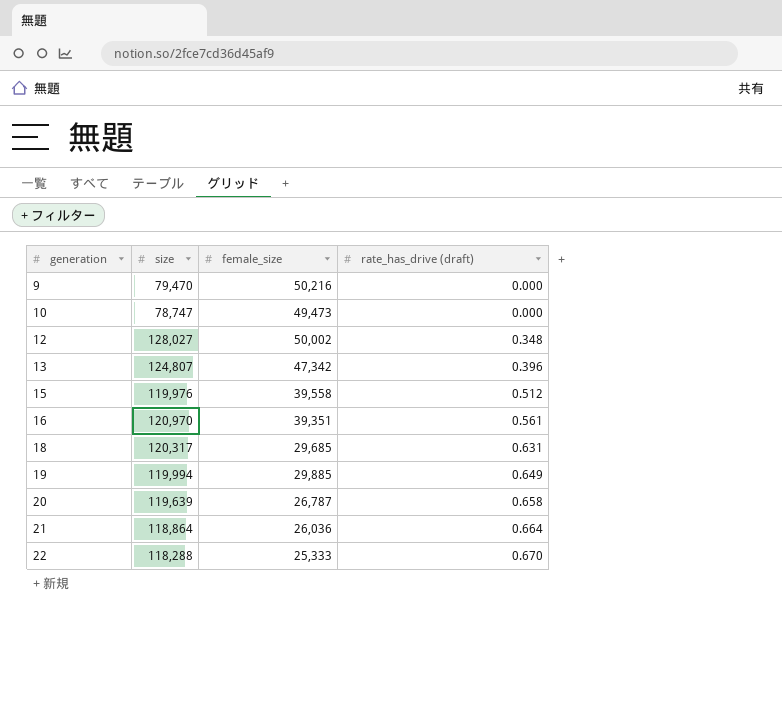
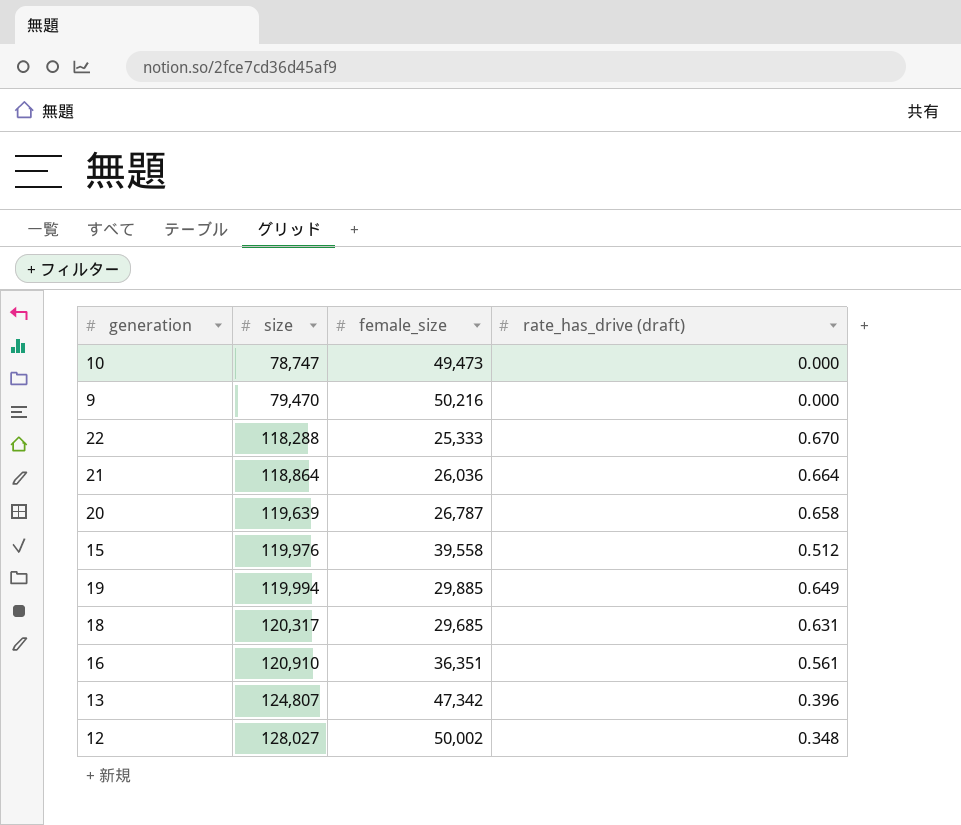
row order: generation ascending -> size ascending
16 | size: 120,970 -> 120,910
16 | female_size: 39,351 -> 36,351

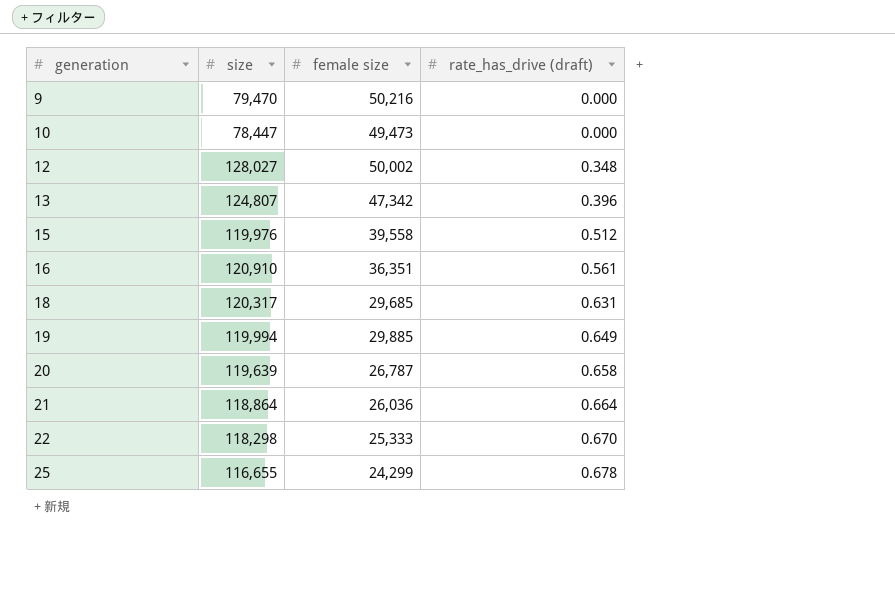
row order: size ascending -> generation ascending
column name: female_size -> female size
10 | size: 78,747 -> 78,447
22 | size: 118,288 -> 118,298
row 25: none -> 116,655 | 24,299 | 0.678

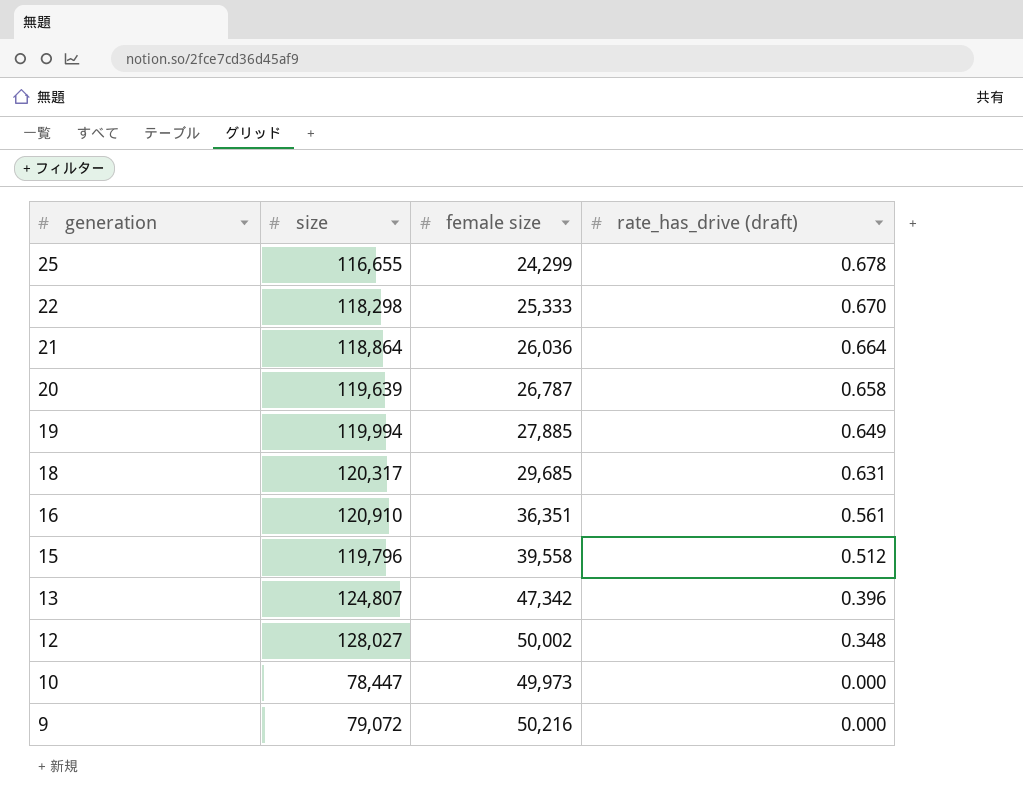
row order: generation ascending -> generation descending
19 | female size: 29,885 -> 27,885
15 | size: 119,976 -> 119,796
10 | female size: 49,473 -> 49,973
9 | size: 79,470 -> 79,072

